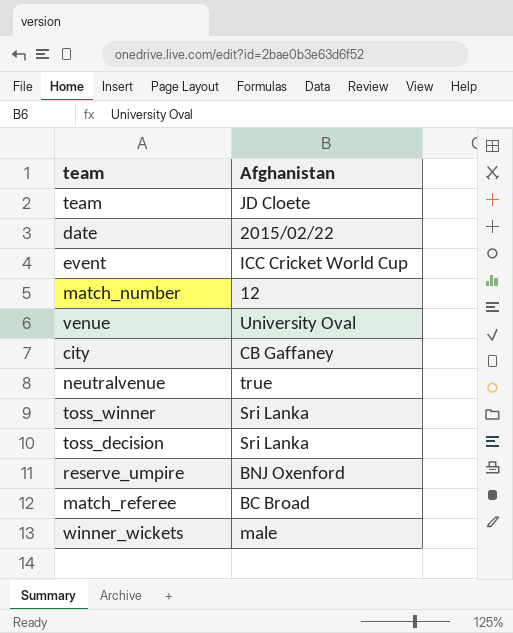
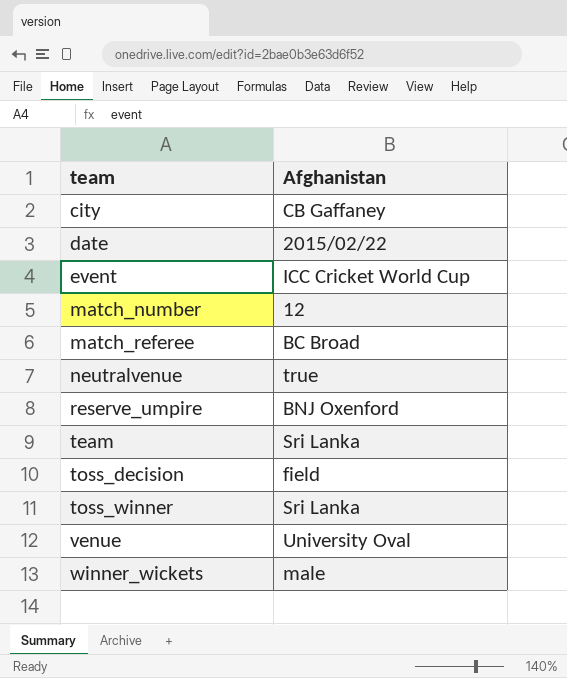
row order: none -> team ascending
team | Afghanistan: JD Cloete -> Sri Lanka
toss_decision | Afghanistan: Sri Lanka -> field

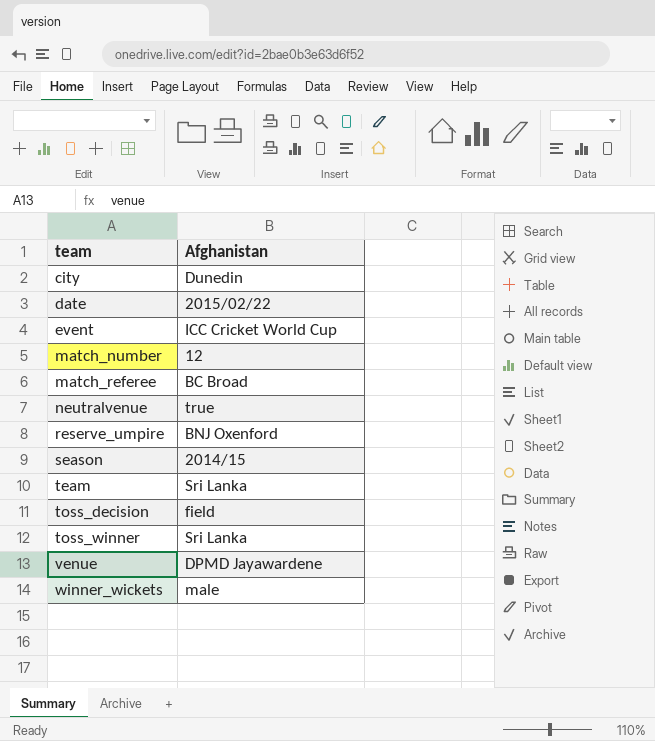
city | Afghanistan: CB Gaffaney -> Dunedin
row season: none -> 2014/15
venue | Afghanistan: University Oval -> DPMD Jayawardene

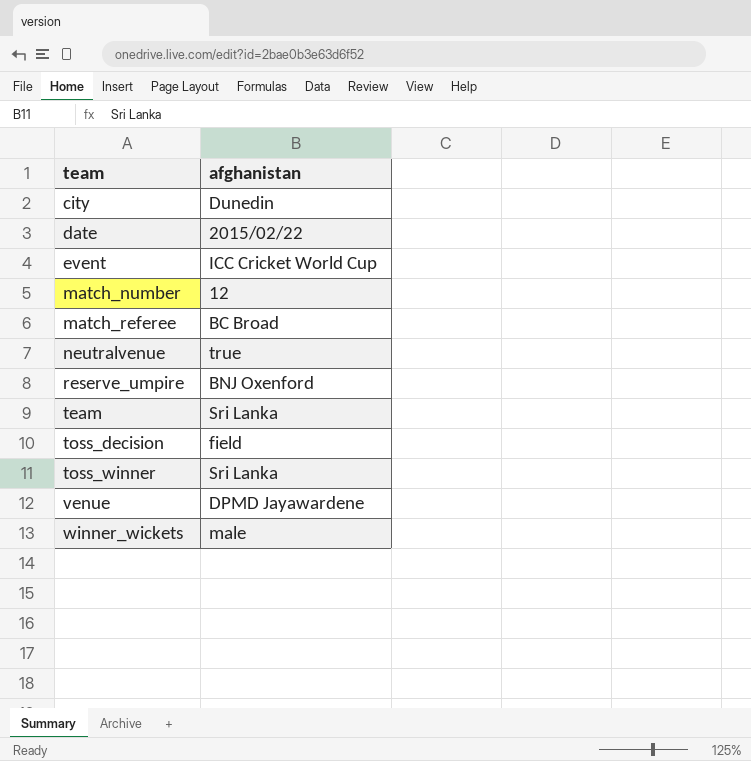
column name: Afghanistan -> afghanistan
row season: 2014/15 -> none

